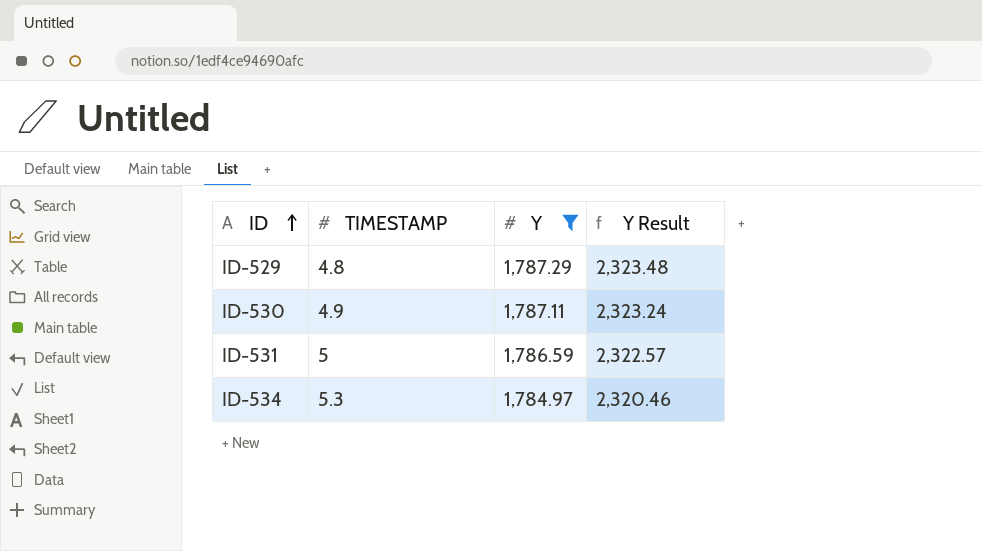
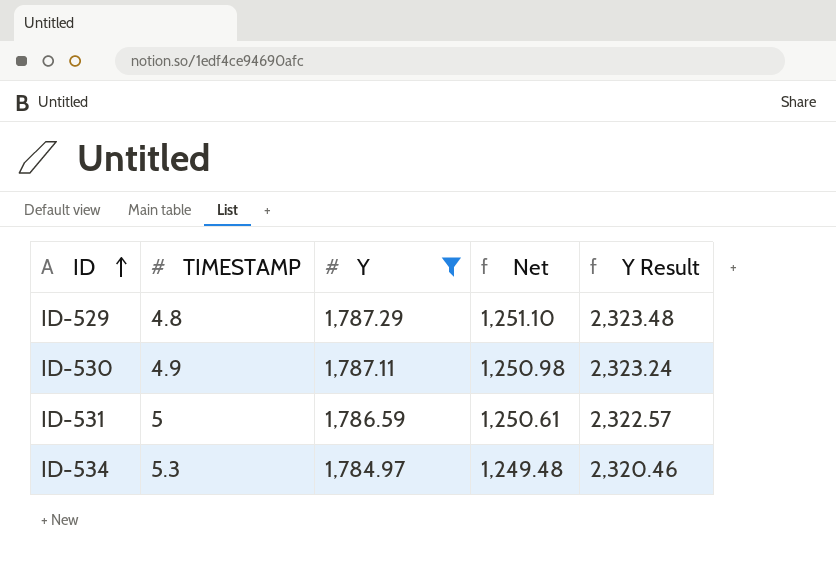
column Net | formula: none -> [Y] * 0.7

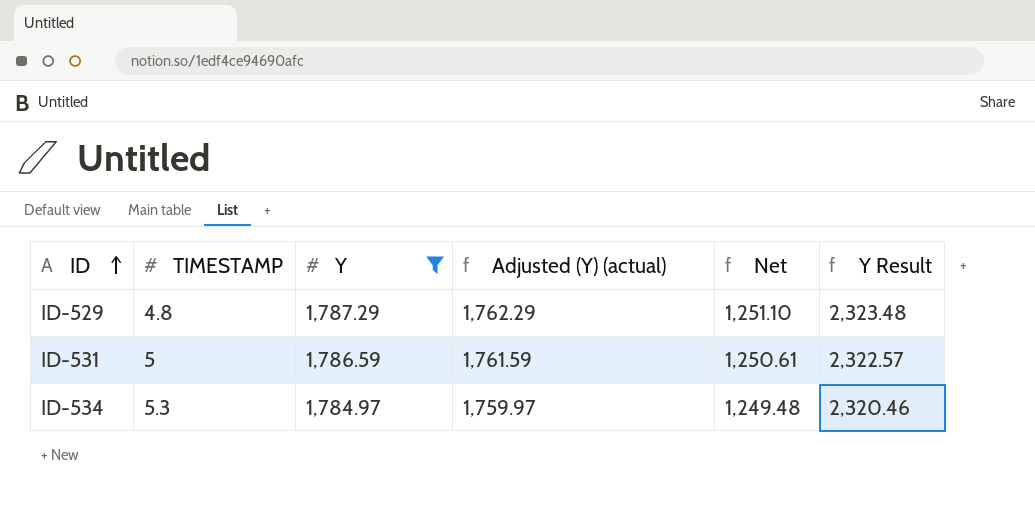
column Adjusted (Y) (actual) | formula: none -> [Y] - 25
row ID-530: 4.9 | 1,787.11 | 1,250.98 | 2,323.24 -> none

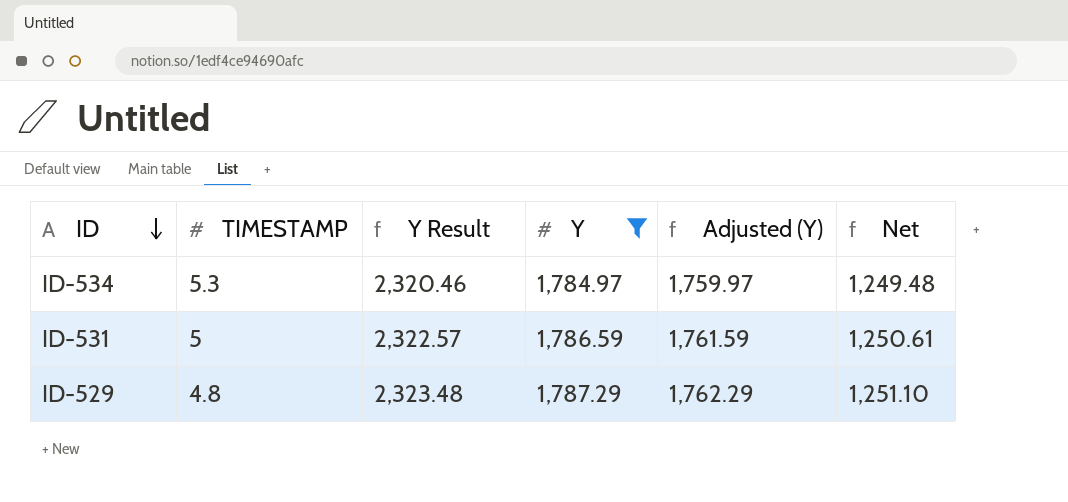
row order: ID ascending -> ID descending
column Y Result | position: 6 -> 3
column name: Adjusted (Y) (actual) -> Adjusted (Y)

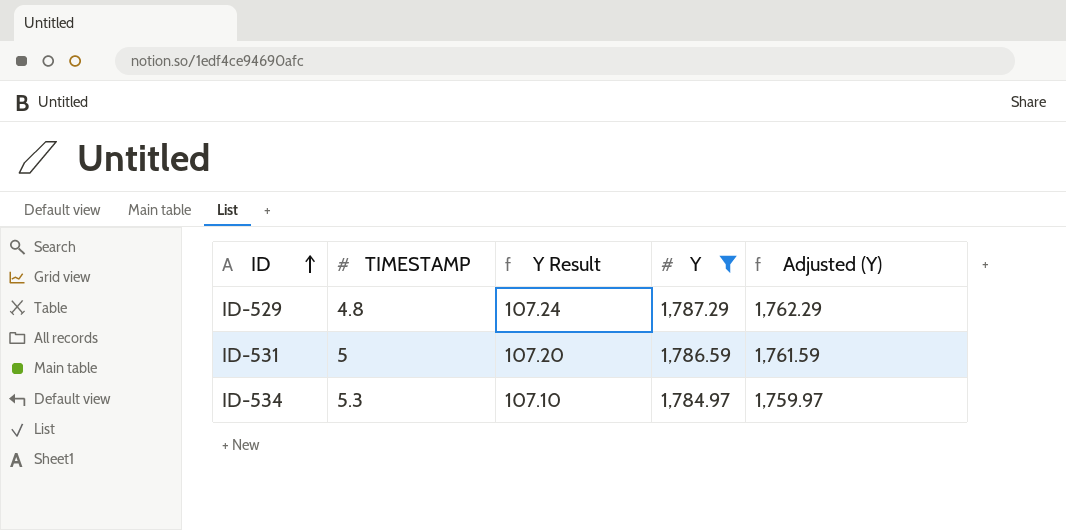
row order: ID descending -> ID ascending
column Net | formula: [Y] * 0.7 -> none
column Y Result | formula: [Y] * 1.3 -> [Y] * 0.06

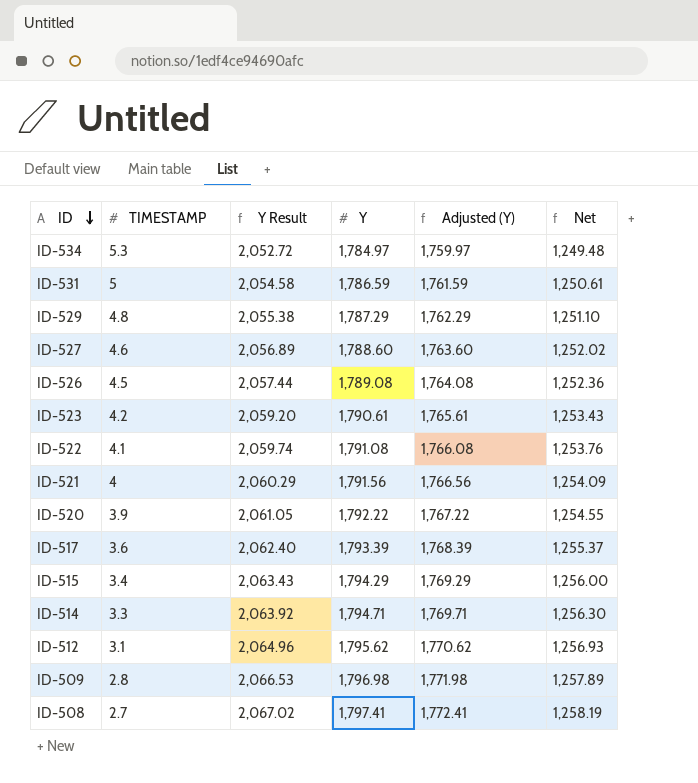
filter: Y <= 1,787.29 -> none
row order: ID ascending -> ID descending
column Y Result | formula: [Y] * 0.06 -> [Y] * 1.15
column Net | formula: none -> [Y] * 0.7

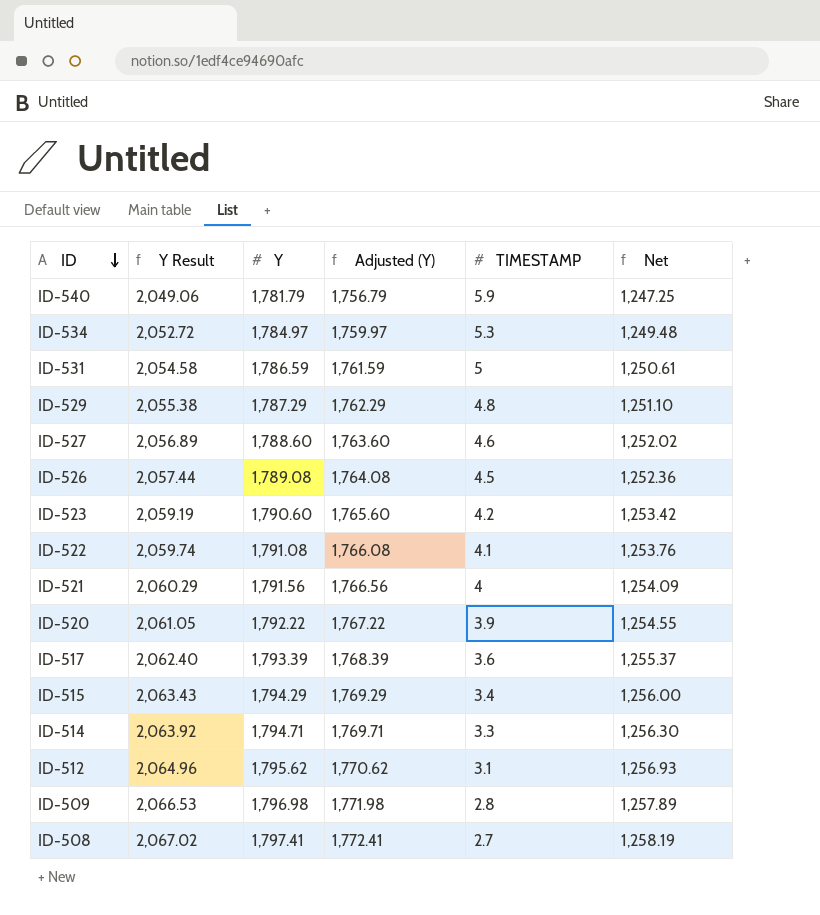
column TIMESTAMP | position: 2 -> 5
row ID-540: none -> 2,049.06 | 1,781.79 | 1,756.79 | 5.9 | 1,247.25
ID-523 | Y Result: 2,059.20 -> 2,059.19
ID-523 | Y: 1,790.61 -> 1,790.60
ID-523 | Adjusted (Y): 1,765.61 -> 1,765.60
ID-523 | Net: 1,253.43 -> 1,253.42

